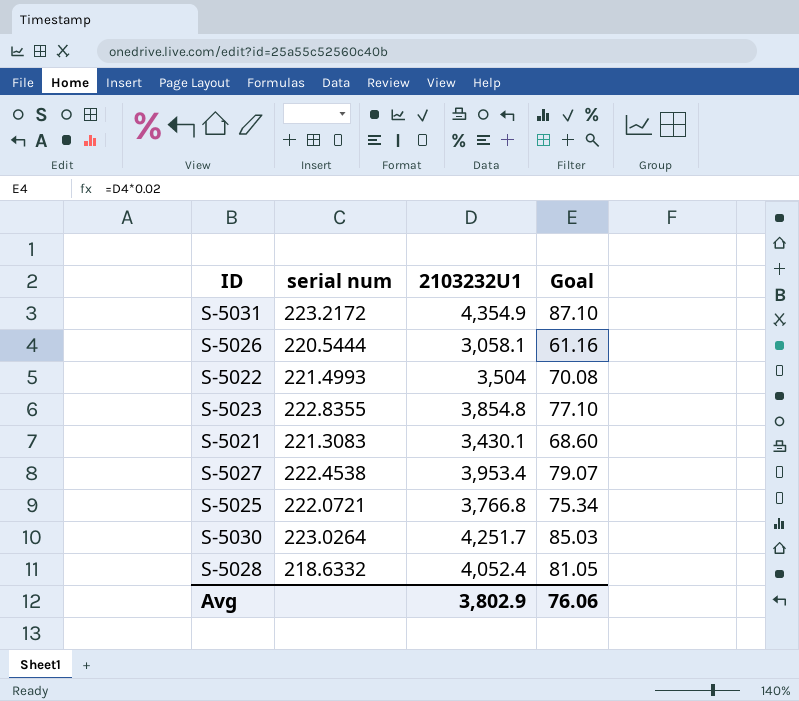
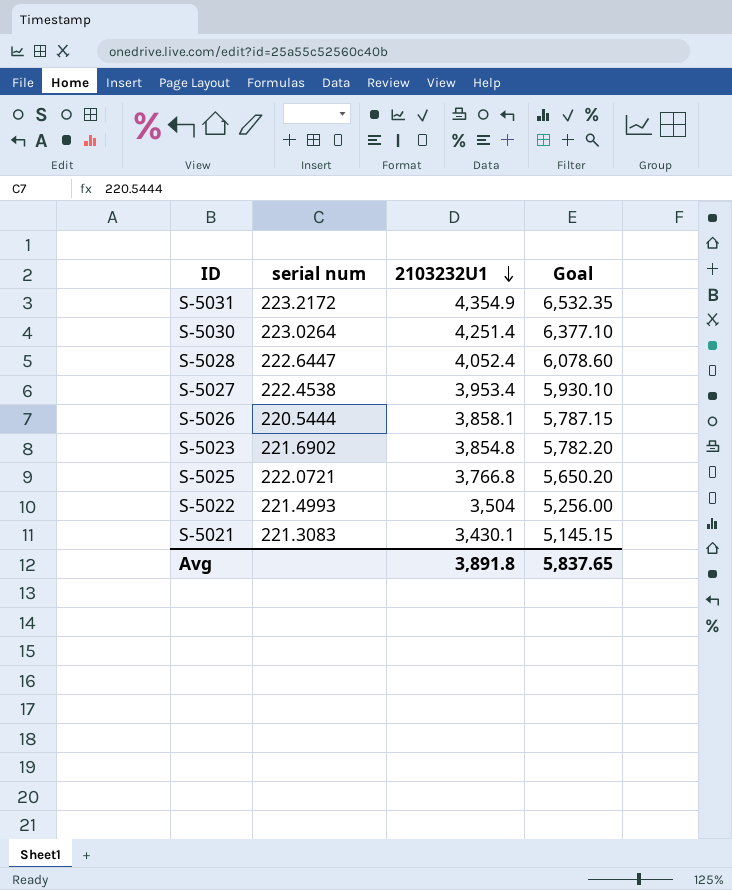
row order: none -> 2103232U1 descending
column Goal | formula: [2103232U1] * 0.02 -> [2103232U1] * 1.5
S-5030 | 2103232U1: 4,251.7 -> 4,251.4
S-5028 | serial num: 218.6332 -> 222.6447
S-5026 | 2103232U1: 3,058.1 -> 3,858.1
S-5023 | serial num: 222.8355 -> 221.6902
Avg | 2103232U1: 3,802.9 -> 3,891.8
Avg | Goal: 76.06 -> 5,837.65

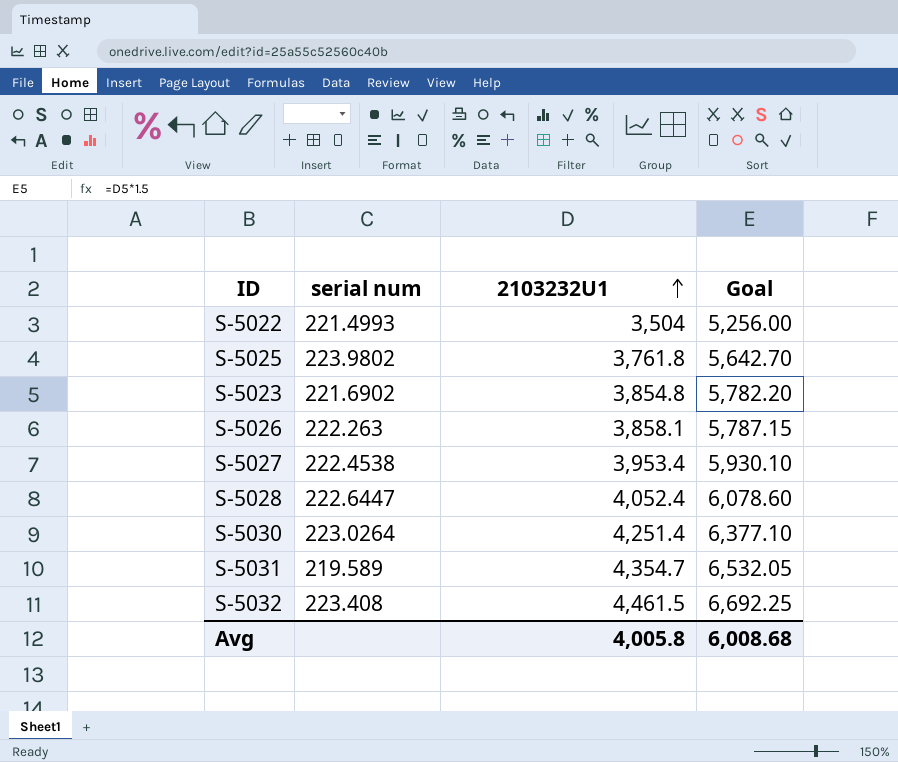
row order: 2103232U1 descending -> 2103232U1 ascending
row S-5021: 221.3083 | 3,430.1 | 5,145.15 -> none
S-5025 | serial num: 222.0721 -> 223.9802
S-5025 | 2103232U1: 3,766.8 -> 3,761.8
S-5025 | Goal: 5,650.20 -> 5,642.70
S-5026 | serial num: 220.5444 -> 222.263
S-5031 | serial num: 223.2172 -> 219.589
S-5031 | 2103232U1: 4,354.9 -> 4,354.7
S-5031 | Goal: 6,532.35 -> 6,532.05
row S-5032: none -> 223.408 | 4,461.5 | 6,692.25
Avg | 2103232U1: 3,891.8 -> 4,005.8
Avg | Goal: 5,837.65 -> 6,008.68

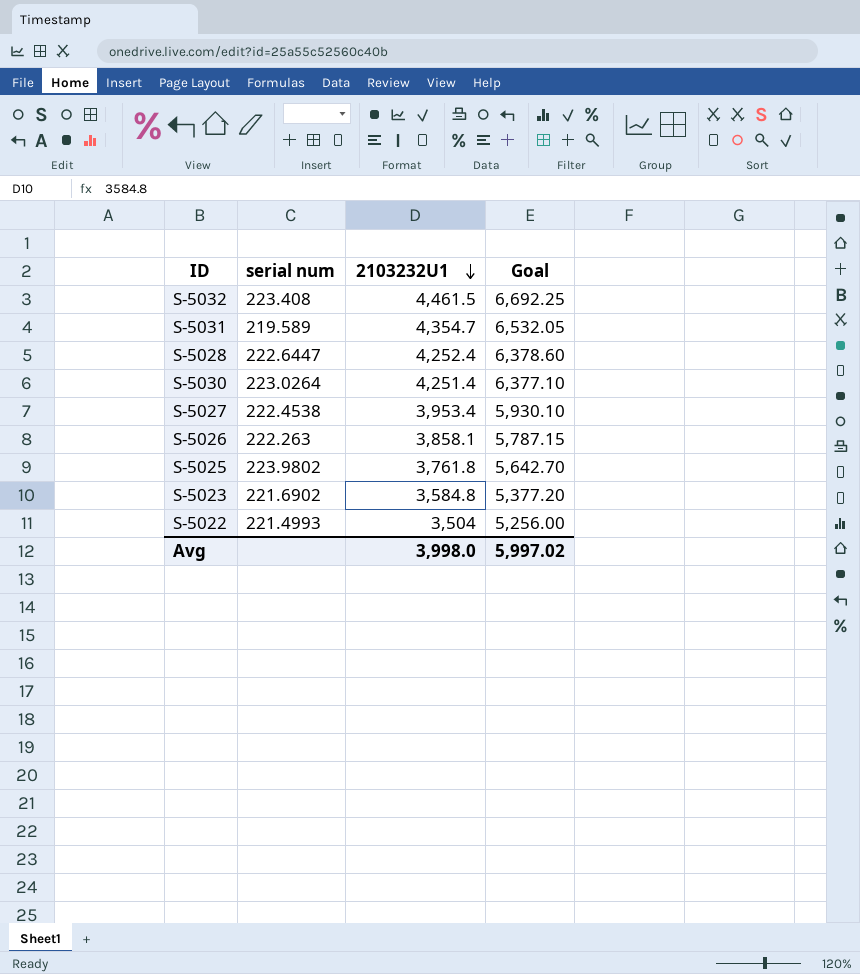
row order: 2103232U1 ascending -> 2103232U1 descending
S-5028 | 2103232U1: 4,052.4 -> 4,252.4
S-5028 | Goal: 6,078.60 -> 6,378.60
S-5023 | 2103232U1: 3,854.8 -> 3,584.8
S-5023 | Goal: 5,782.20 -> 5,377.20
Avg | 2103232U1: 4,005.8 -> 3,998.0
Avg | Goal: 6,008.68 -> 5,997.02

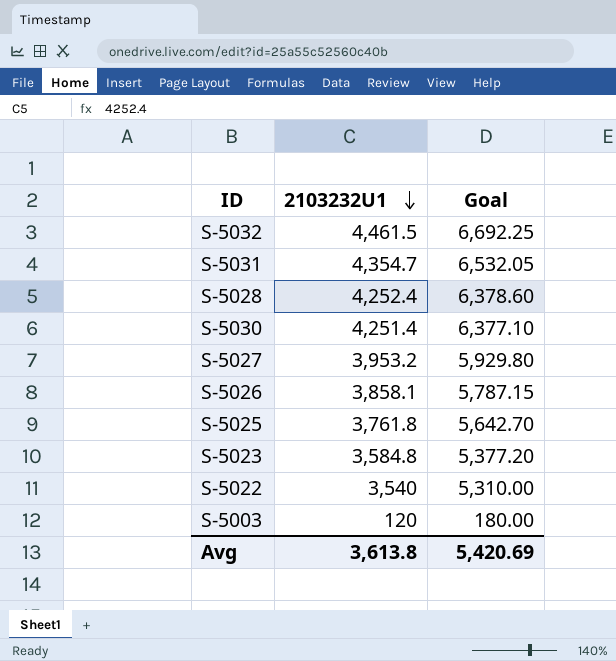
column serial num | position: 2 -> none
S-5027 | 2103232U1: 3,953.4 -> 3,953.2
S-5027 | Goal: 5,930.10 -> 5,929.80
S-5022 | 2103232U1: 3,504 -> 3,540
S-5022 | Goal: 5,256.00 -> 5,310.00
row S-5003: none -> 120 | 180.00
Avg | 2103232U1: 3,998.0 -> 3,613.8
Avg | Goal: 5,997.02 -> 5,420.69

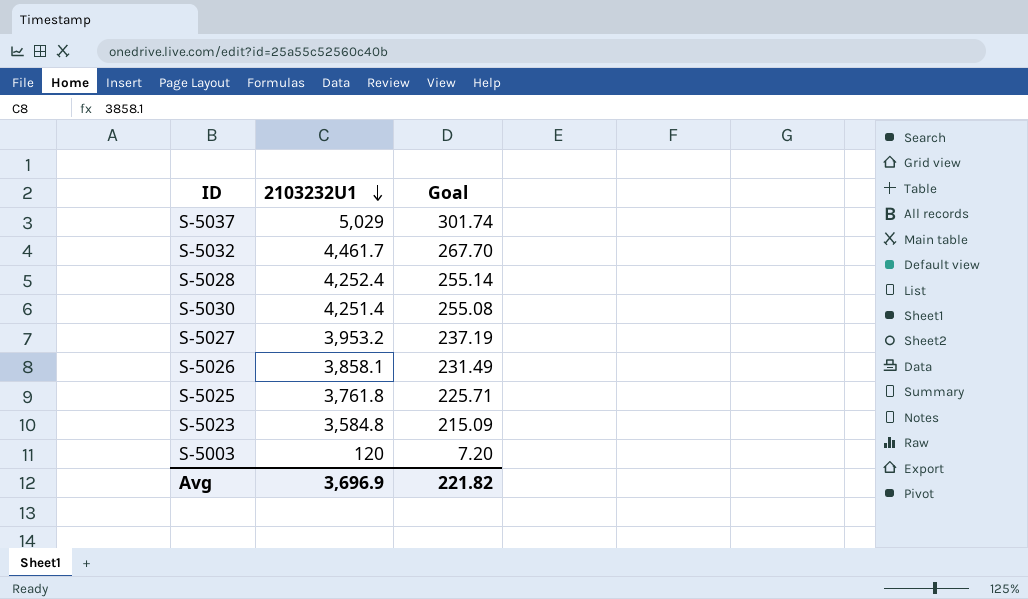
column Goal | formula: [2103232U1] * 1.5 -> [2103232U1] * 0.06
row S-5031: 4,354.7 | 6,532.05 -> none
row S-5022: 3,540 | 5,310.00 -> none
row S-5037: none -> 5,029 | 301.74
S-5032 | 2103232U1: 4,461.5 -> 4,461.7
Avg | 2103232U1: 3,613.8 -> 3,696.9
Avg | Goal: 5,420.69 -> 221.82

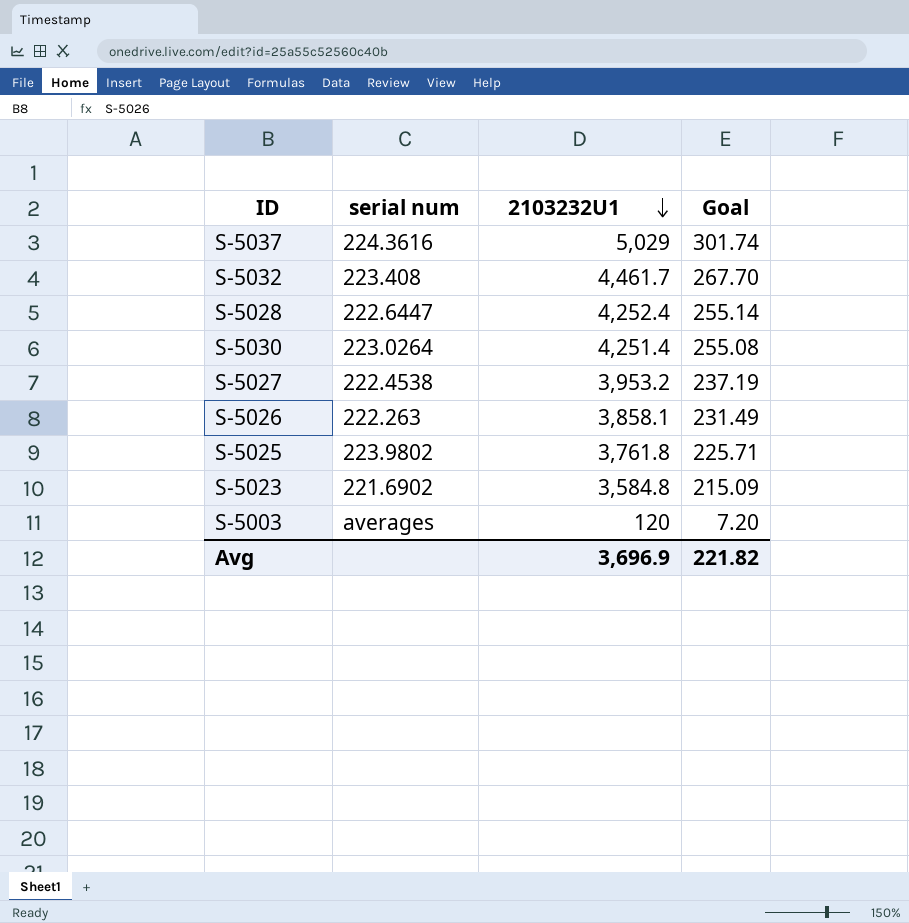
column serial num | position: none -> 2

